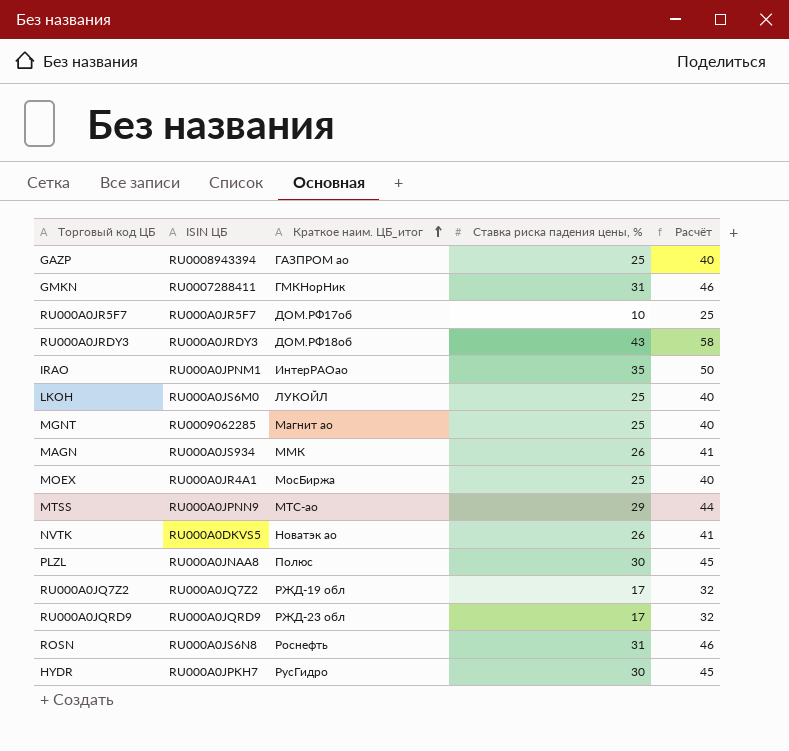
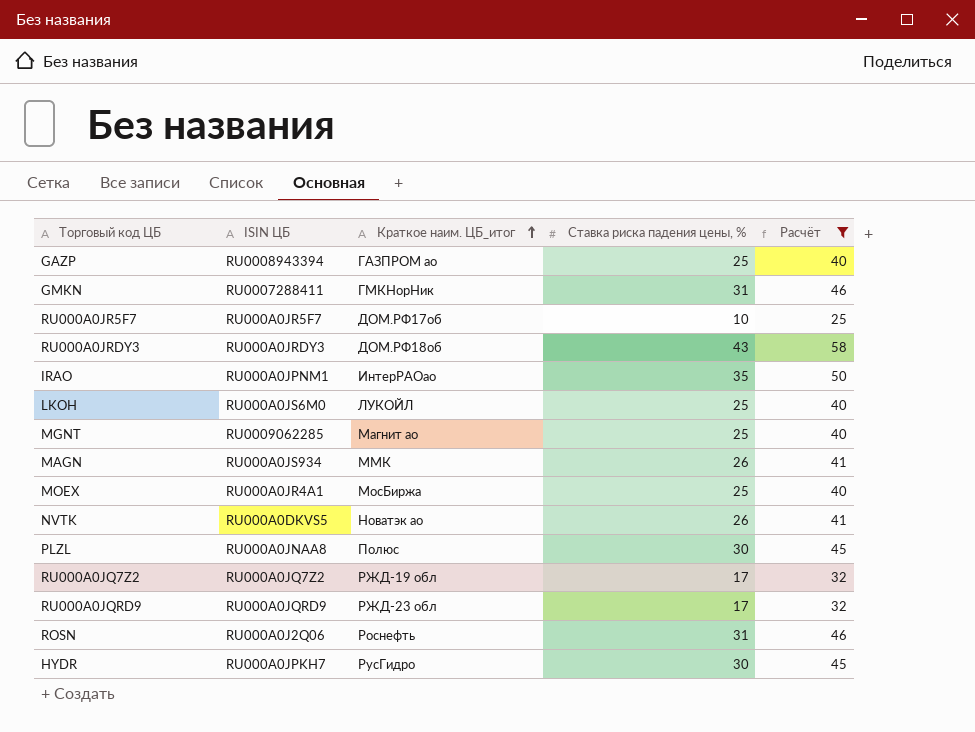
filter: none -> Расчёт != 44
ROSN | ISIN ЦБ: RU000A0JS6N8 -> RU000A0J2Q06

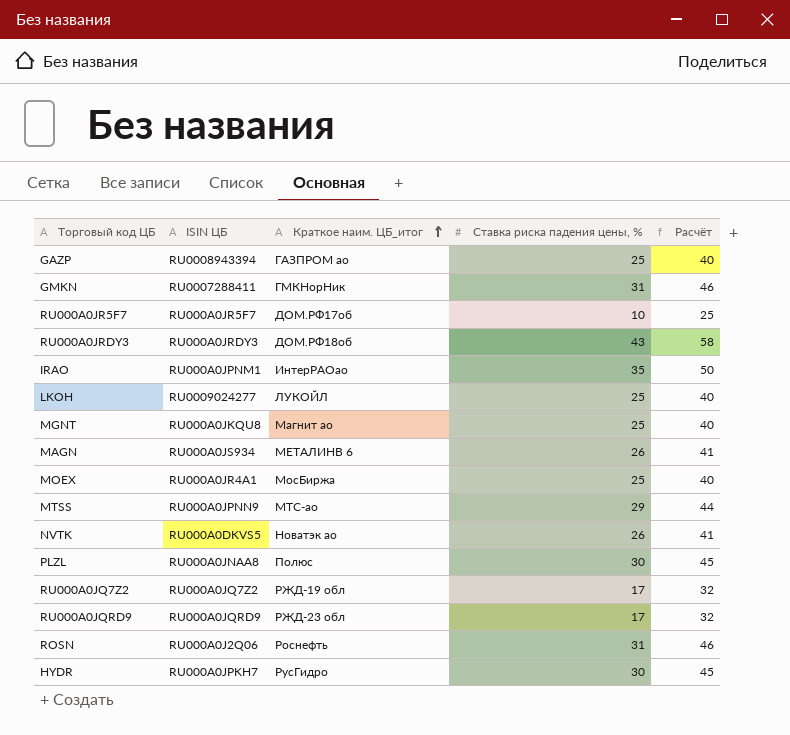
filter: Расчёт != 44 -> none
LKOH | ISIN ЦБ: RU000A0JS6M0 -> RU0009024277
MGNT | ISIN ЦБ: RU0009062285 -> RU000A0JKQU8
MAGN | Краткое наим. ЦБ_итог: ММК -> МЕТАЛИНВ 6

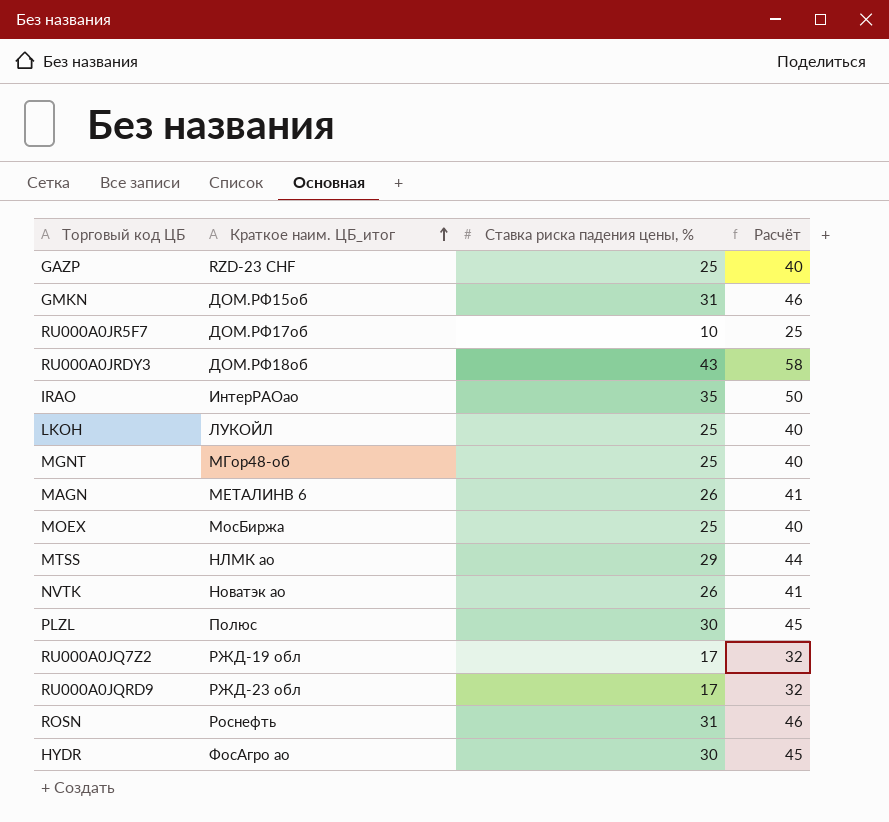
column ISIN ЦБ | position: 2 -> none
GAZP | Краткое наим. ЦБ_итог: ГАЗПРОМ ао -> RZD-23 CHF
GMKN | Краткое наим. ЦБ_итог: ГМКНорНик -> ДОМ.РФ15об
MGNT | Краткое наим. ЦБ_итог: Магнит ао -> МГор48-об
MTSS | Краткое наим. ЦБ_итог: МТС-ао -> НЛМК ао
HYDR | Краткое наим. ЦБ_итог: РусГидро -> ФосАгро ао

